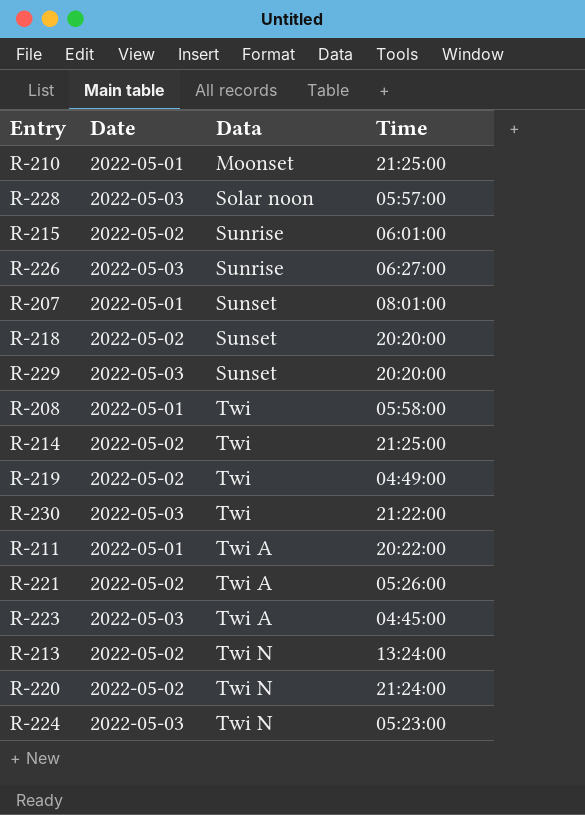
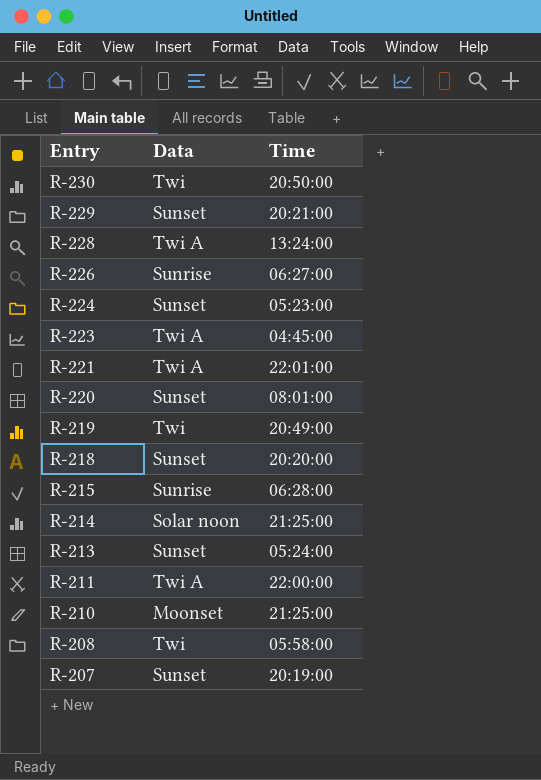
row order: Data ascending -> Entry descending
column Date | position: 2 -> none
R-230 | Time: 21:22:00 -> 20:50:00
R-229 | Time: 20:20:00 -> 20:21:00
R-228 | Data: Solar noon -> Twi A
R-228 | Time: 05:57:00 -> 13:24:00
R-224 | Data: Twi N -> Sunset
R-221 | Time: 05:26:00 -> 22:01:00
R-220 | Data: Twi N -> Sunset
R-220 | Time: 21:24:00 -> 08:01:00
R-219 | Time: 04:49:00 -> 20:49:00
R-215 | Time: 06:01:00 -> 06:28:00
R-214 | Data: Twi -> Solar noon
R-213 | Data: Twi N -> Sunset
R-213 | Time: 13:24:00 -> 05:24:00
R-211 | Time: 20:22:00 -> 22:00:00
R-207 | Time: 08:01:00 -> 20:19:00

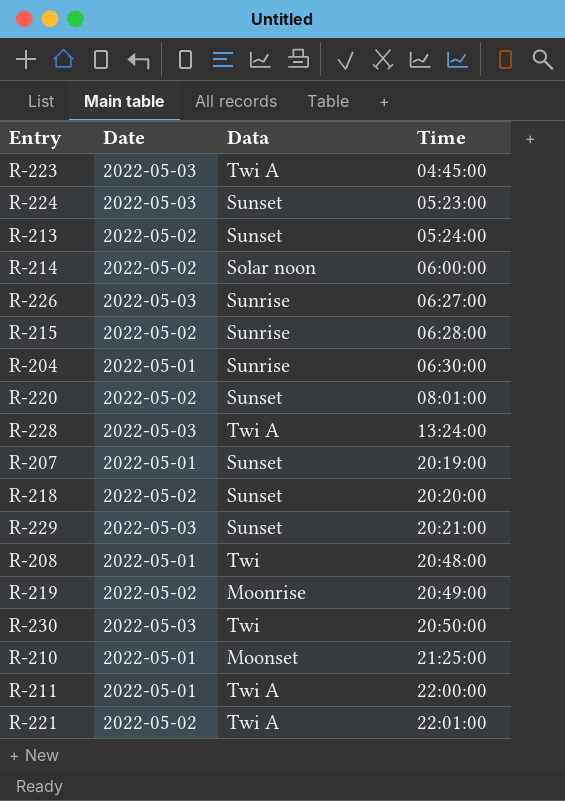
row order: Entry descending -> Time ascending
column Date | position: none -> 2
R-214 | Time: 21:25:00 -> 06:00:00
row R-204: none -> 2022-05-01 | Sunrise | 06:30:00
R-208 | Time: 05:58:00 -> 20:48:00
R-219 | Data: Twi -> Moonrise

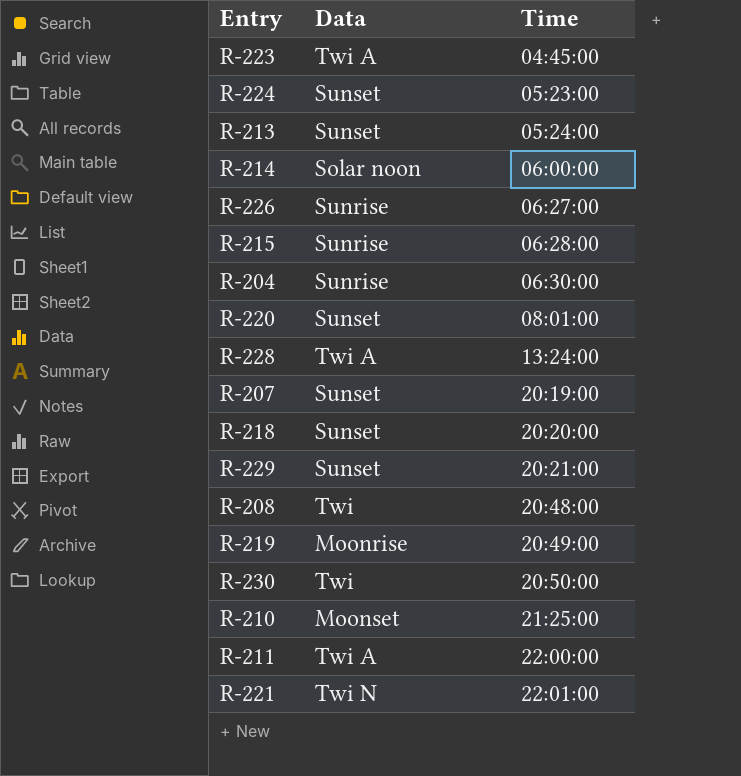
column Date | position: 2 -> none
R-221 | Data: Twi A -> Twi N

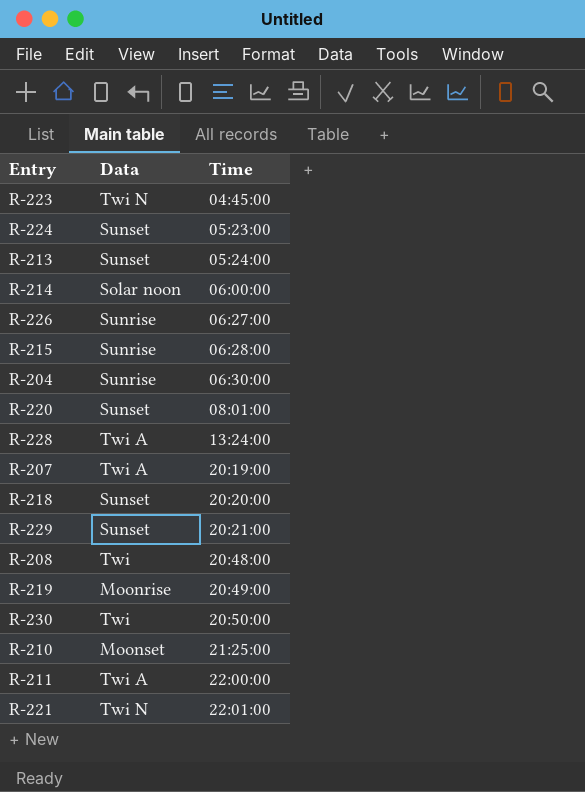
R-223 | Data: Twi A -> Twi N
R-207 | Data: Sunset -> Twi A

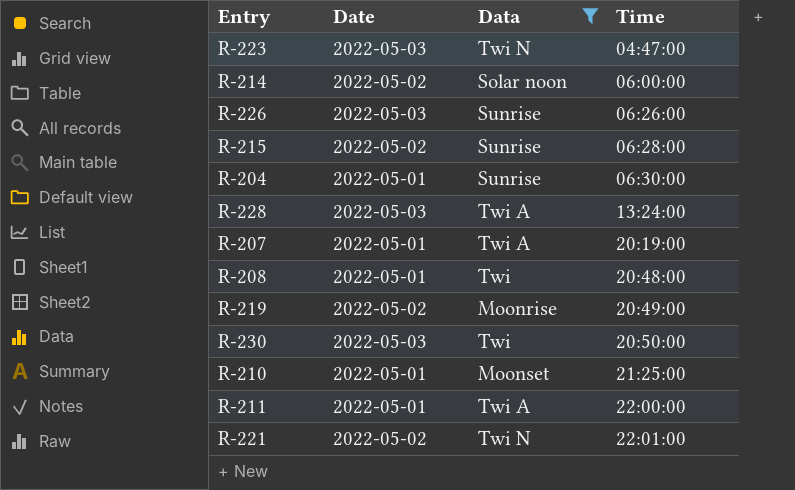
filter: none -> Data != Sunset
column Date | position: none -> 2
R-223 | Time: 04:45:00 -> 04:47:00
R-226 | Time: 06:27:00 -> 06:26:00

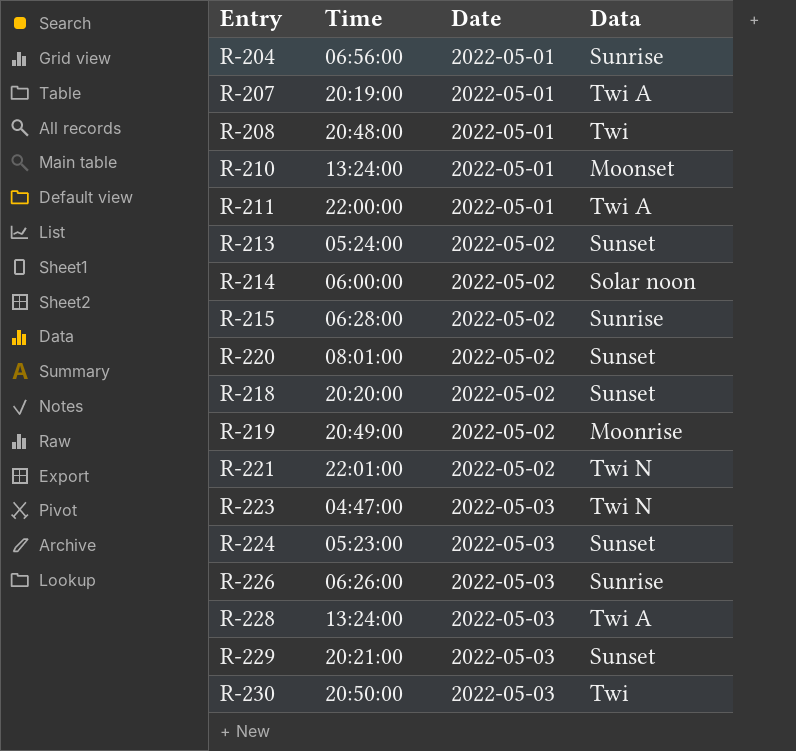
filter: Data != Sunset -> none
row order: Time ascending -> Date ascending
column Time | position: 4 -> 2
R-204 | Time: 06:30:00 -> 06:56:00
R-210 | Time: 21:25:00 -> 13:24:00

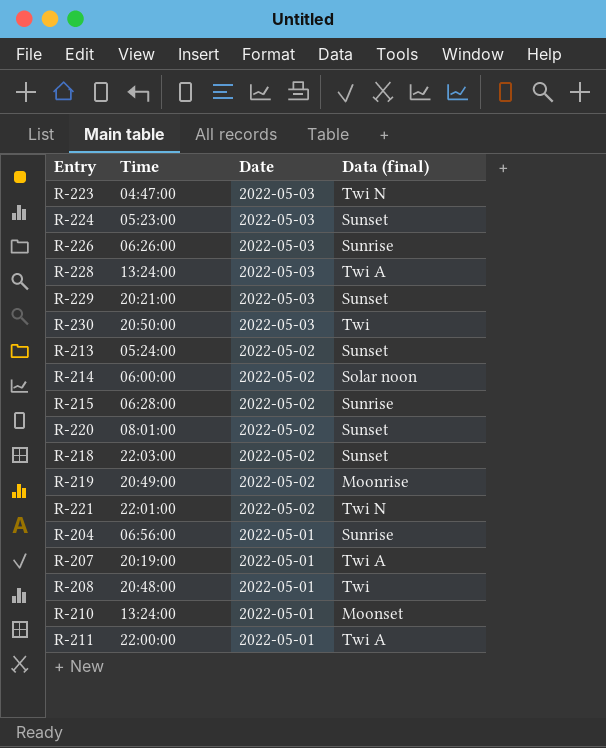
row order: Date ascending -> Date descending
column name: Data -> Data (final)
R-218 | Time: 20:20:00 -> 22:03:00

